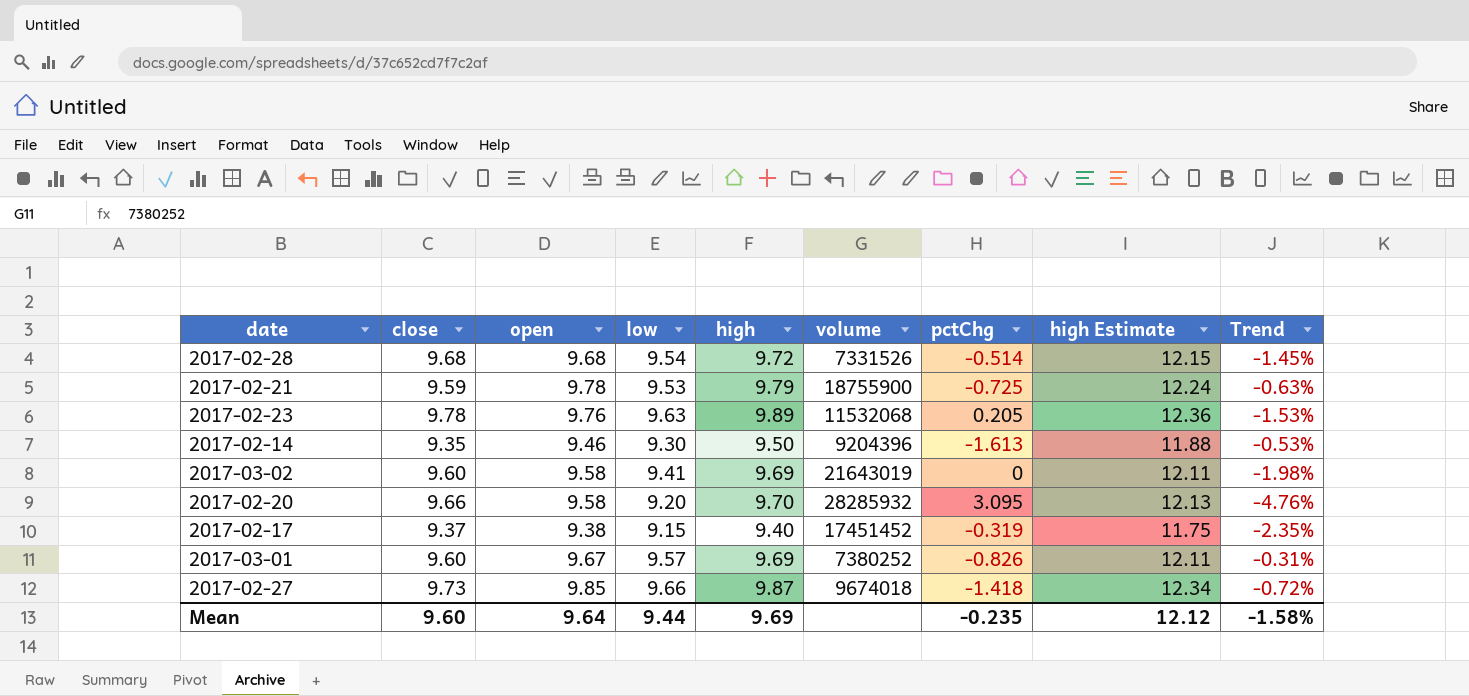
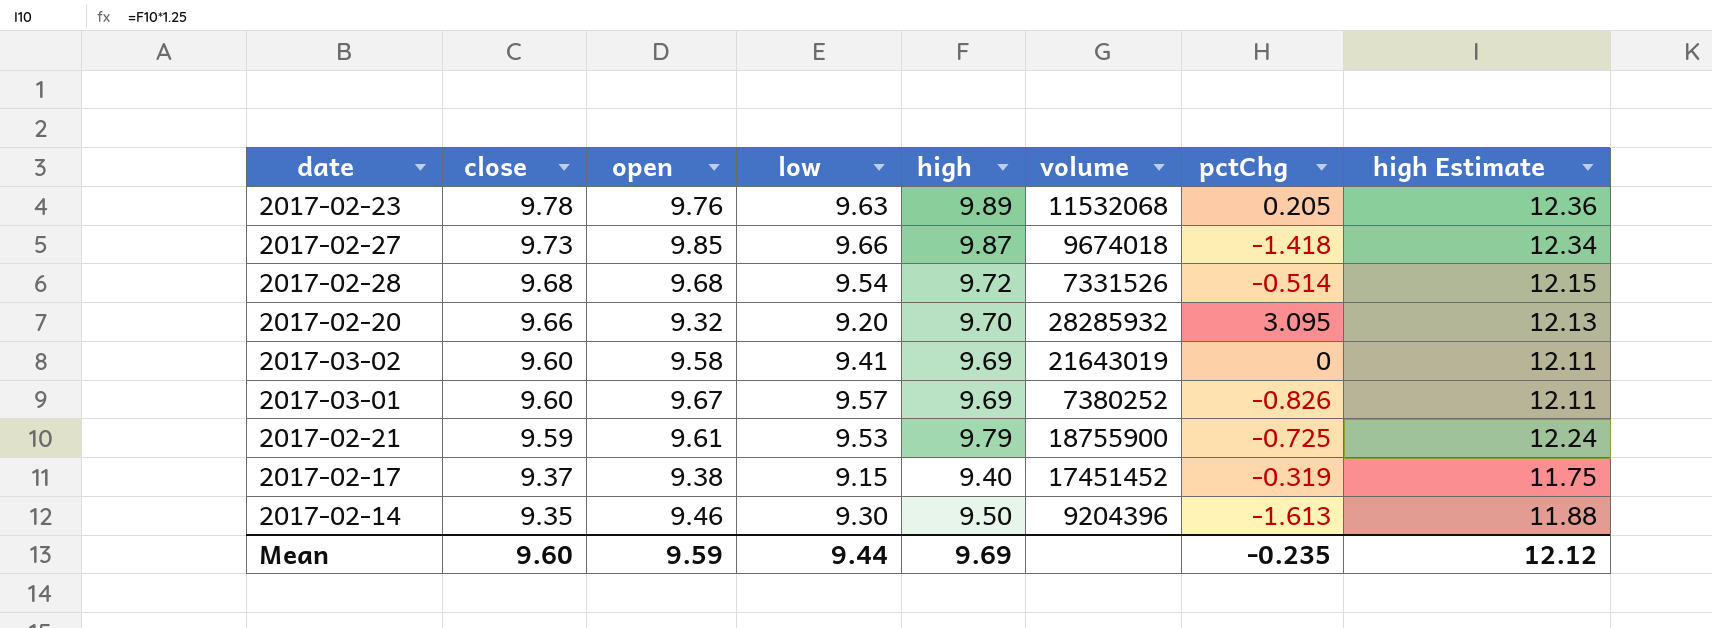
row order: none -> close descending
column Trend | formula: ([low] - [close]) / [close] -> none
2017-02-20 | open: 9.58 -> 9.32
2017-02-21 | open: 9.78 -> 9.61
Mean | open: 9.64 -> 9.59

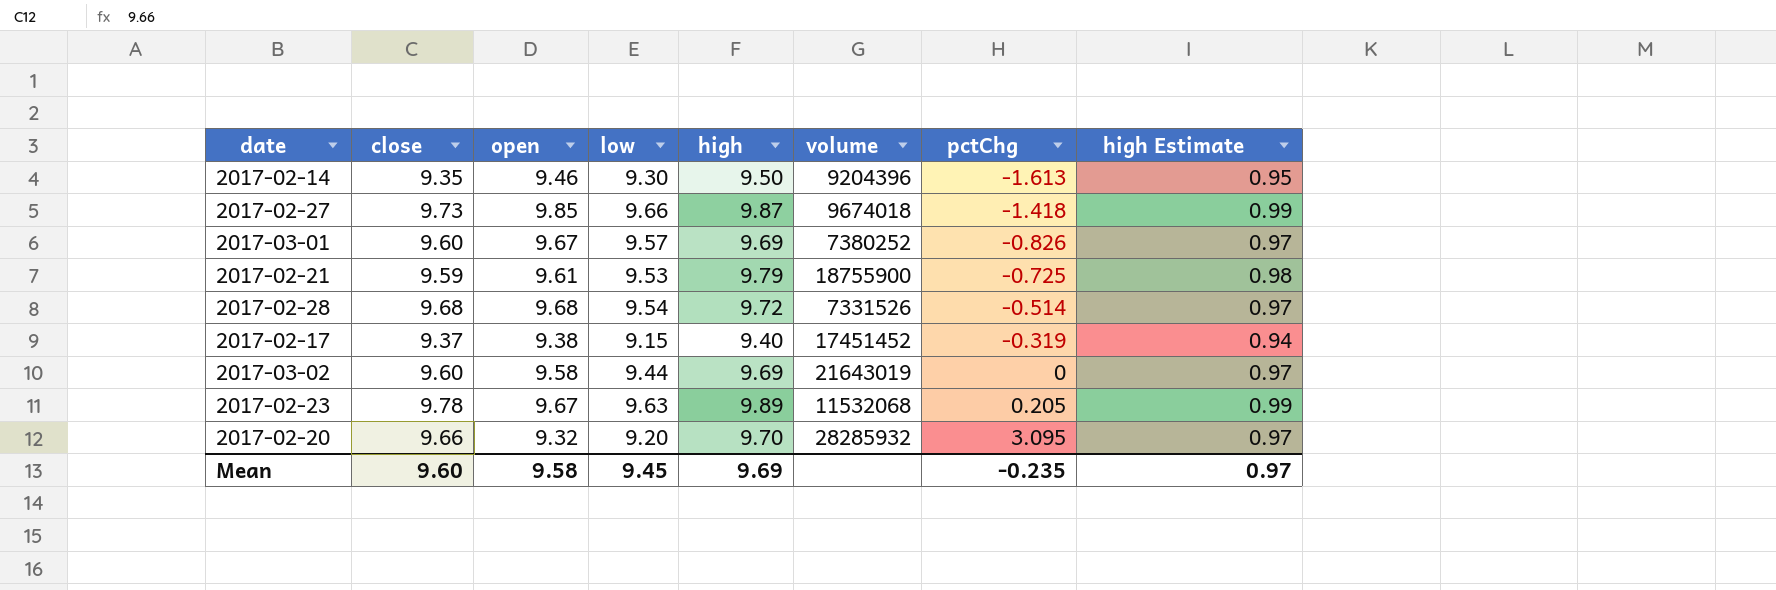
row order: close descending -> pctChg ascending
column high Estimate | formula: [high] * 1.25 -> [high] * 0.1
2017-03-02 | low: 9.41 -> 9.44
2017-02-23 | open: 9.76 -> 9.67
Mean | open: 9.59 -> 9.58
Mean | low: 9.44 -> 9.45
Mean | high Estimate: 12.12 -> 0.97

